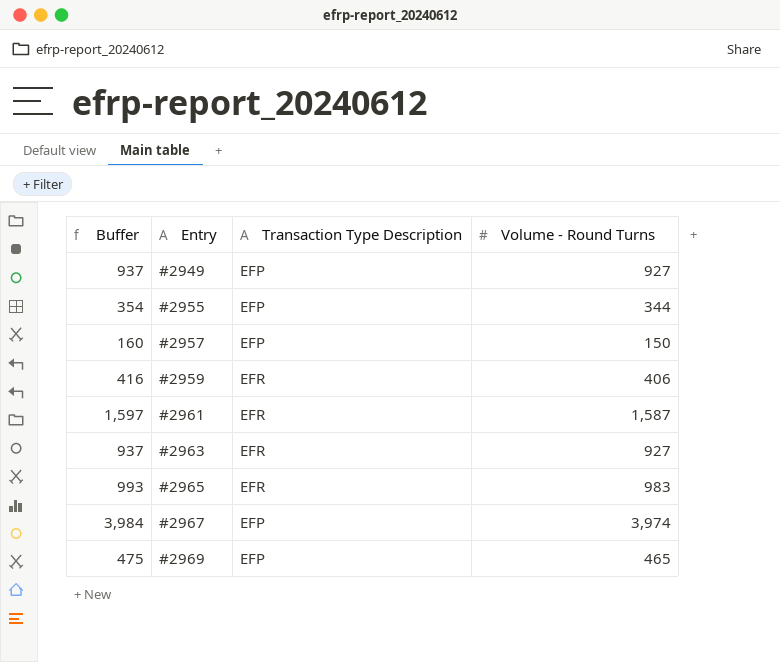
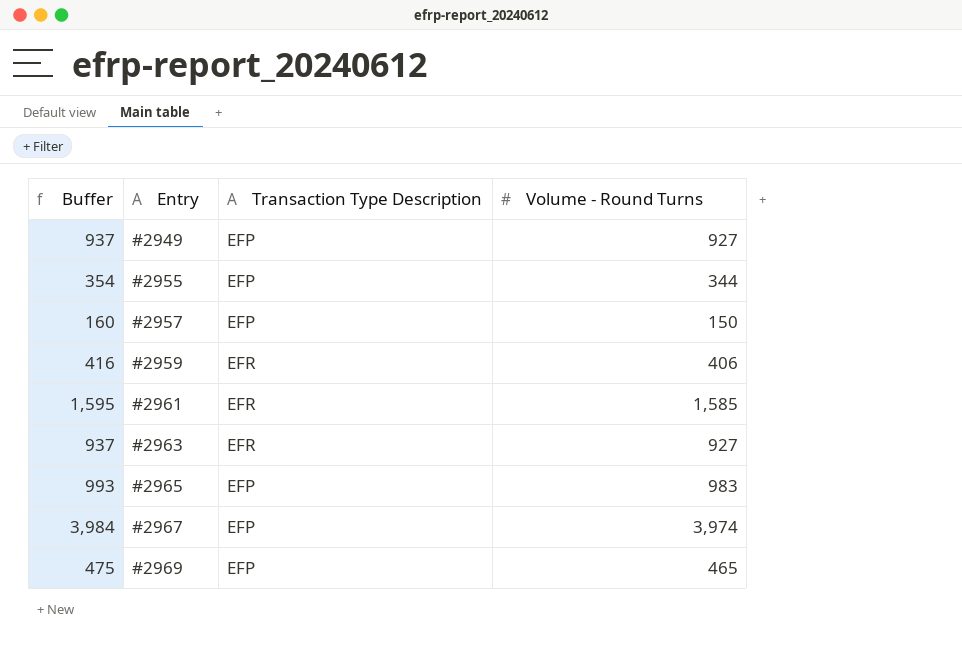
#2961 | Buffer: 1,597 -> 1,595
#2961 | Volume - Round Turns: 1,587 -> 1,585
#2965 | Transaction Type Description: EFR -> EFP

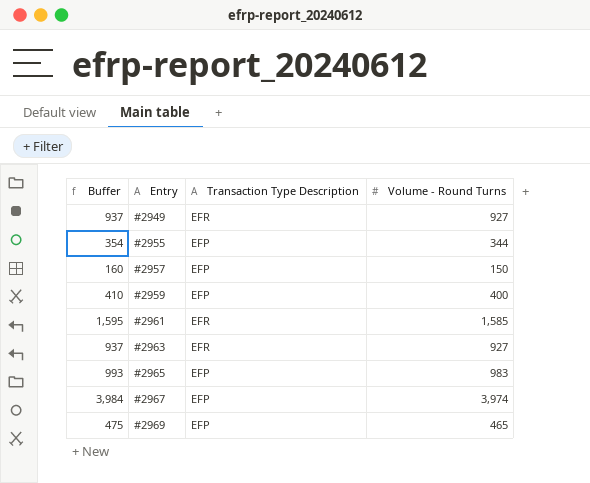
#2949 | Transaction Type Description: EFP -> EFR
#2959 | Buffer: 416 -> 410
#2959 | Transaction Type Description: EFR -> EFP
#2959 | Volume - Round Turns: 406 -> 400

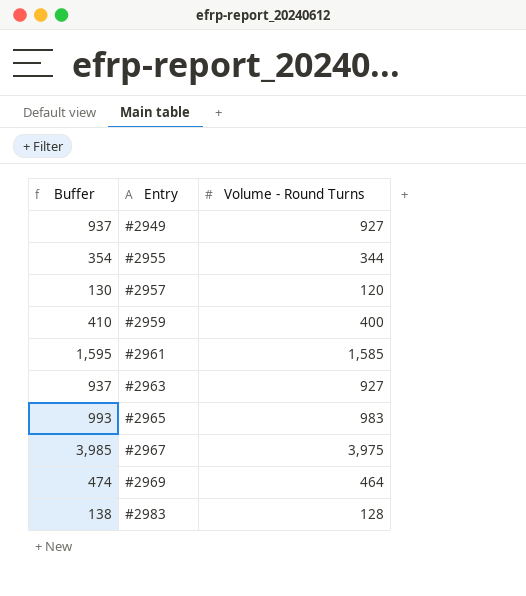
column Transaction Type Description | position: 3 -> none
#2957 | Buffer: 160 -> 130
#2957 | Volume - Round Turns: 150 -> 120
#2967 | Buffer: 3,984 -> 3,985
#2967 | Volume - Round Turns: 3,974 -> 3,975
#2969 | Buffer: 475 -> 474
#2969 | Volume - Round Turns: 465 -> 464
row #2983: none -> 138 | 128

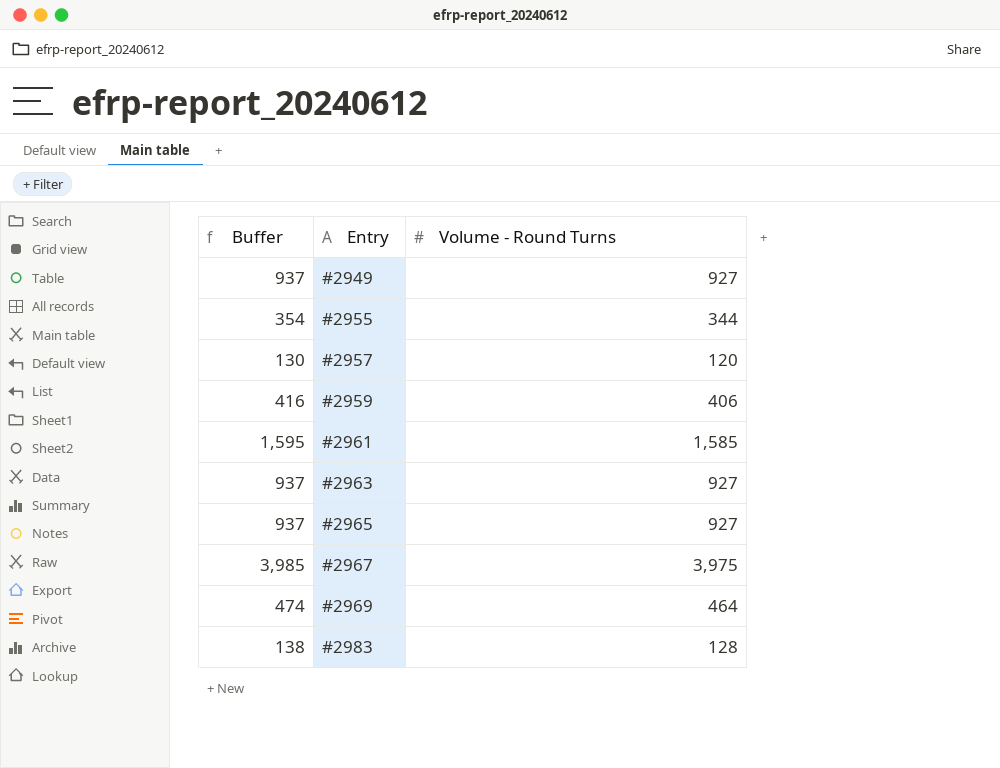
#2959 | Buffer: 410 -> 416
#2959 | Volume - Round Turns: 400 -> 406
#2965 | Buffer: 993 -> 937
#2965 | Volume - Round Turns: 983 -> 927

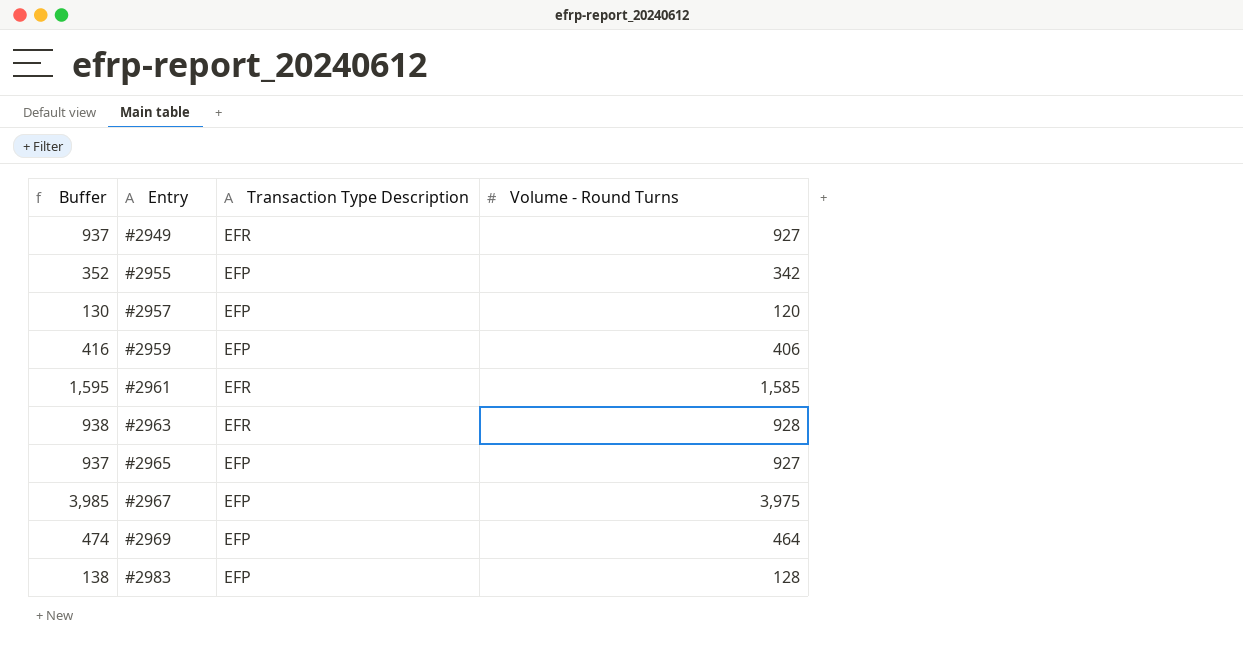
column Transaction Type Description | position: none -> 3
#2955 | Buffer: 354 -> 352
#2955 | Volume - Round Turns: 344 -> 342
#2963 | Buffer: 937 -> 938
#2963 | Volume - Round Turns: 927 -> 928

